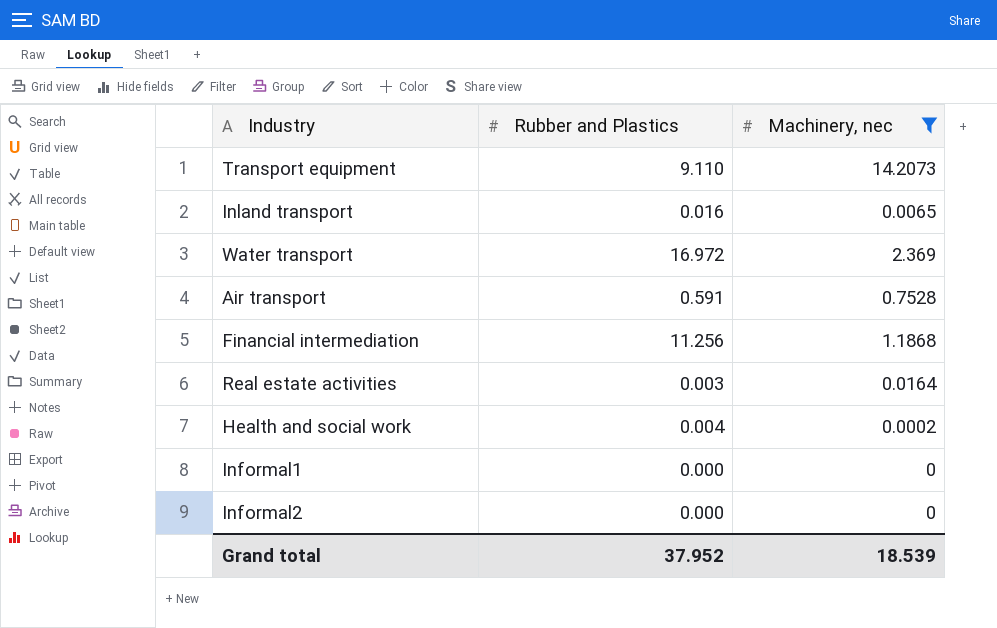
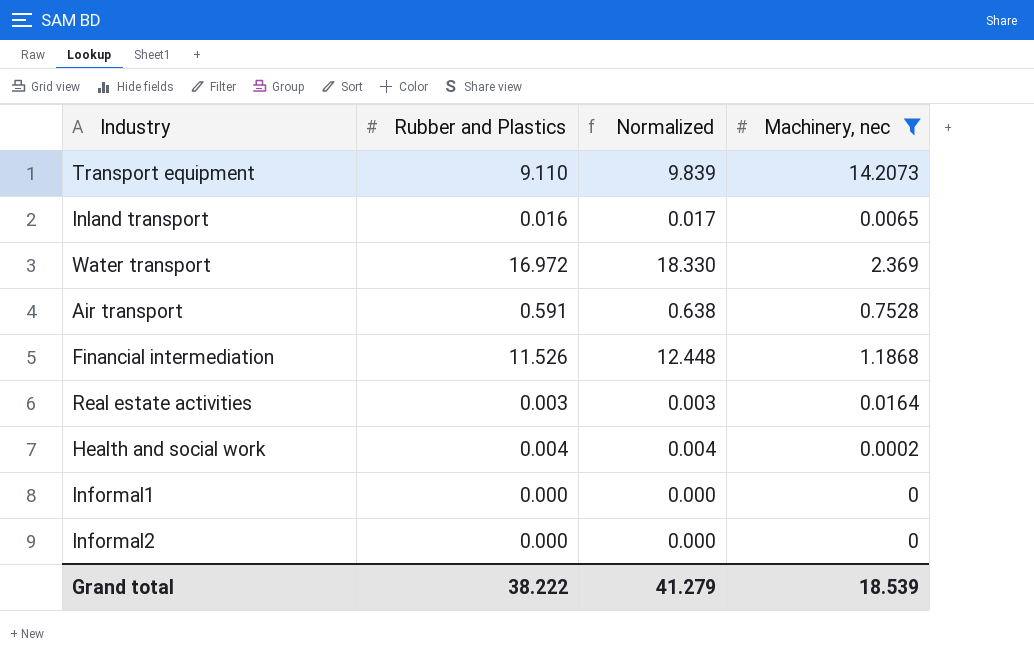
column Normalized | formula: none -> [Rubber and Plastics] * 1.08
Financial intermediation | Rubber and Plastics: 11.256 -> 11.526
Grand total | Rubber and Plastics: 37.952 -> 38.222

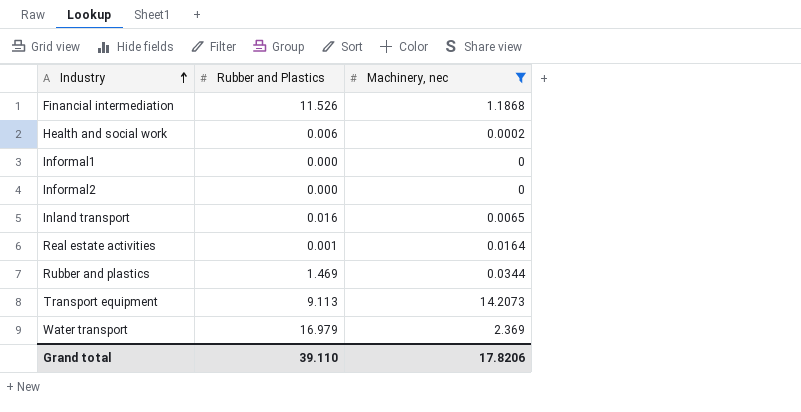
row order: none -> Industry ascending
column Normalized | formula: [Rubber and Plastics] * 1.08 -> none
row Air transport: 0.591 | 0.638 | 0.7528 -> none
Health and social work | Rubber and Plastics: 0.004 -> 0.006
Real estate activities | Rubber and Plastics: 0.003 -> 0.001
row Rubber and plastics: none -> 1.469 | 0.0344
Transport equipment | Rubber and Plastics: 9.110 -> 9.113
Water transport | Rubber and Plastics: 16.972 -> 16.979
Grand total | Rubber and Plastics: 38.222 -> 39.110
Grand total | Machinery, nec: 18.539 -> 17.8206

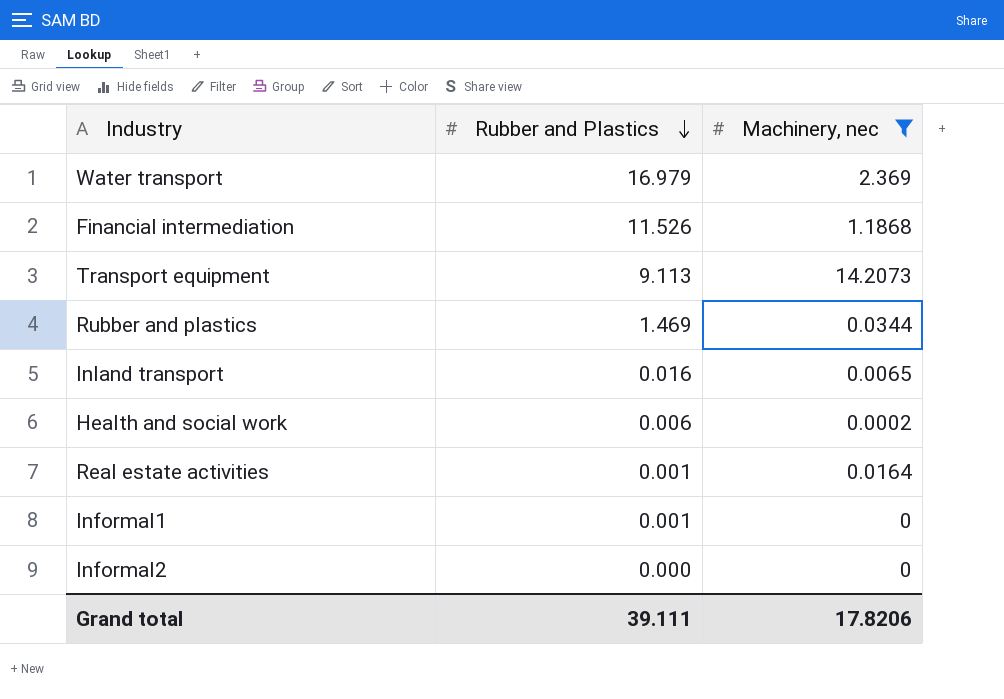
row order: Industry ascending -> Rubber and Plastics descending
Informal1 | Rubber and Plastics: 0.000 -> 0.001
Grand total | Rubber and Plastics: 39.110 -> 39.111

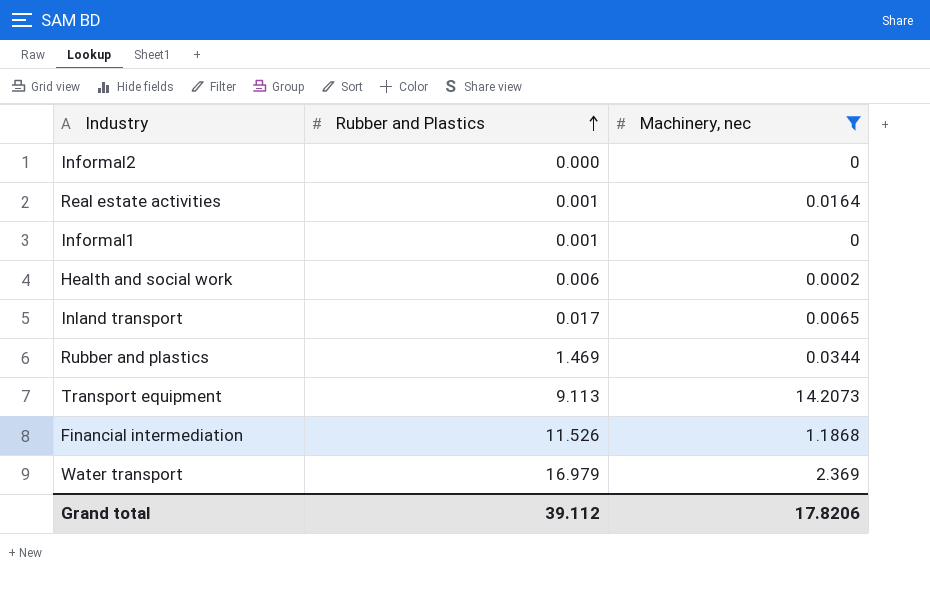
row order: Rubber and Plastics descending -> Rubber and Plastics ascending
Inland transport | Rubber and Plastics: 0.016 -> 0.017
Grand total | Rubber and Plastics: 39.111 -> 39.112

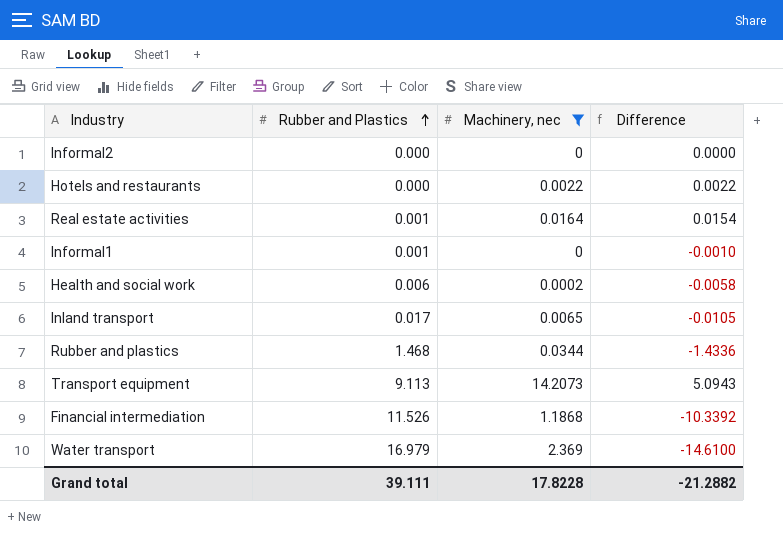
column Difference | formula: none -> [Machinery, nec] - [Rubber and Plastics]
row Hotels and restaurants: none -> 0.000 | 0.0022 | 0.0022
Rubber and plastics | Rubber and Plastics: 1.469 -> 1.468
Grand total | Rubber and Plastics: 39.112 -> 39.111
Grand total | Machinery, nec: 17.8206 -> 17.8228

